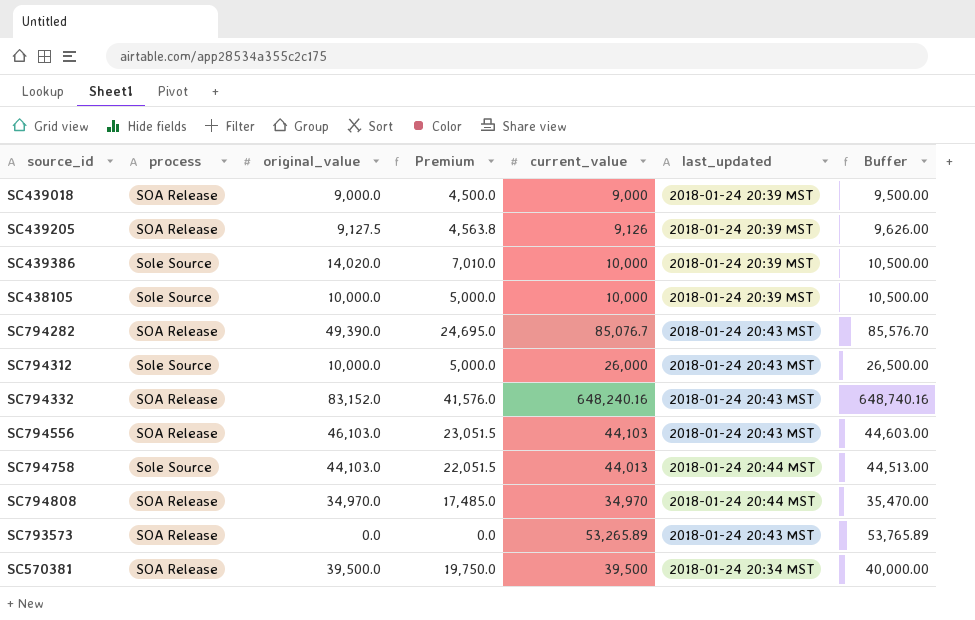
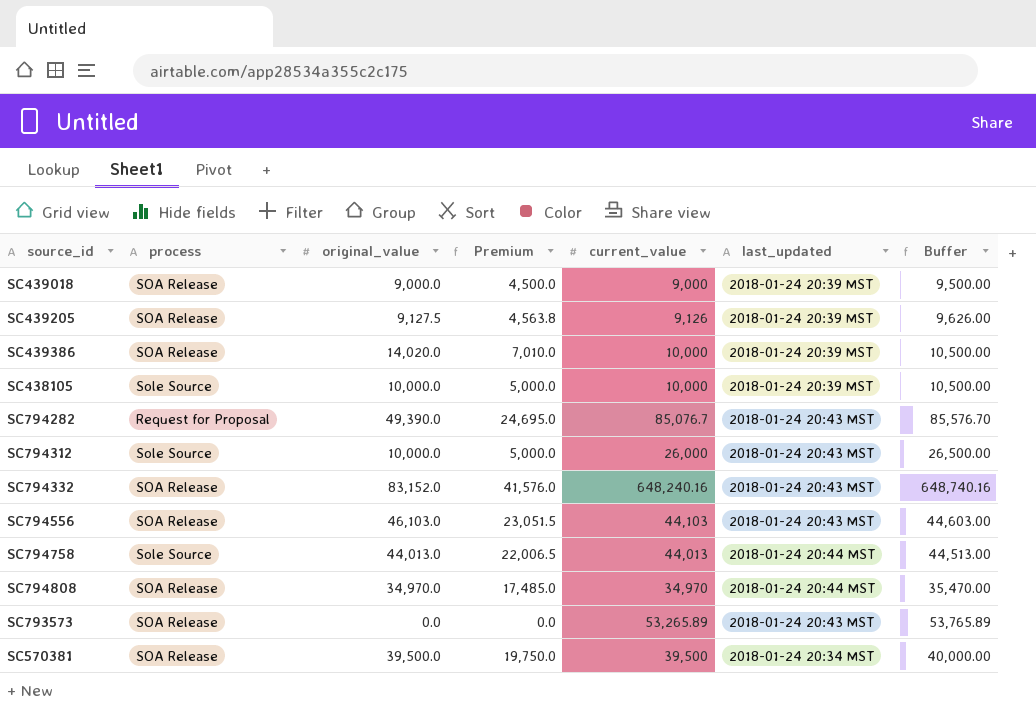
SC439386 | process: Sole Source -> SOA Release
SC794282 | process: SOA Release -> Request for Proposal
SC794758 | original_value: 44,103.0 -> 44,013.0
SC794758 | Premium: 22,051.5 -> 22,006.5

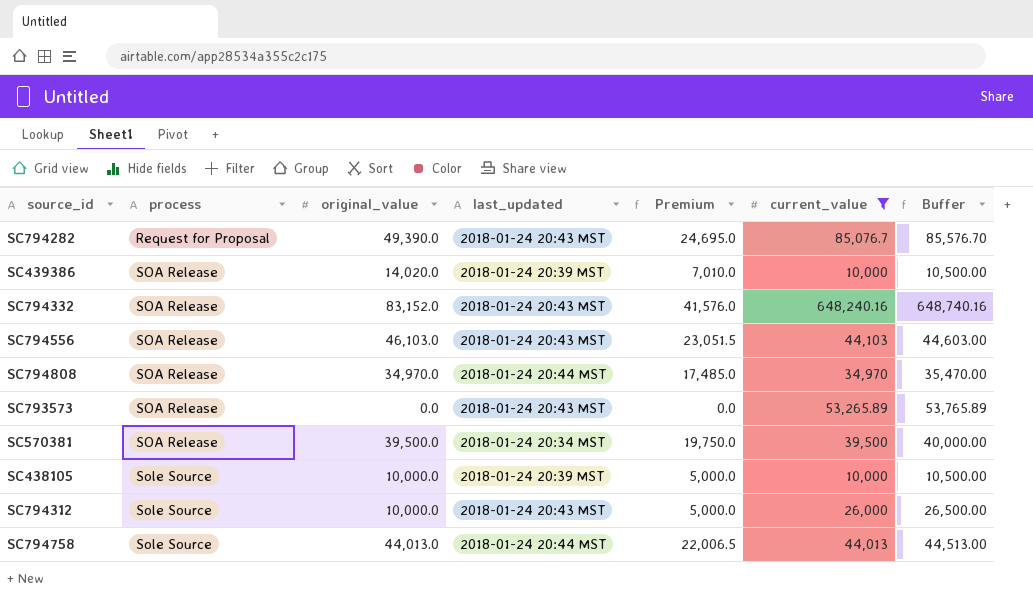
filter: none -> current_value >= 10,000
row order: none -> process ascending
column last_updated | position: 6 -> 4

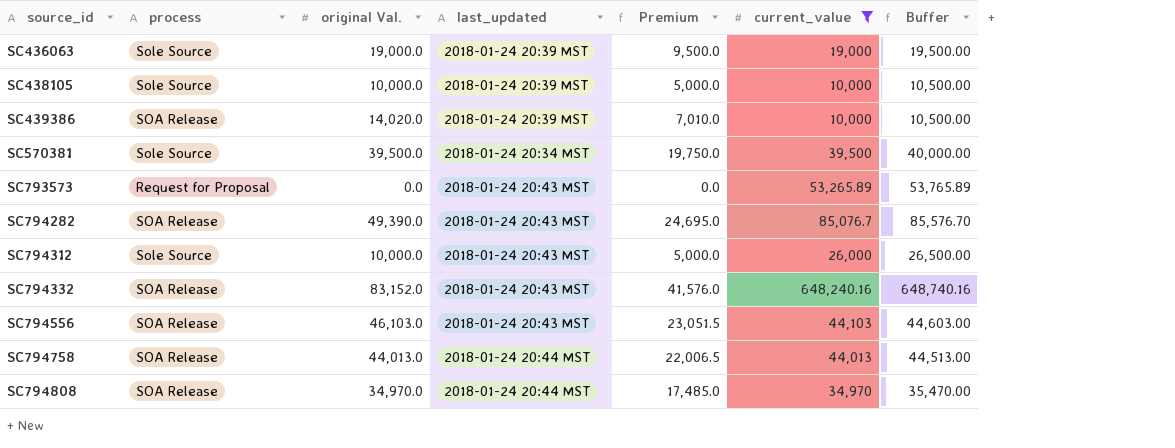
row order: process ascending -> source_id ascending
column name: original_value -> original Val.
row SC436063: none -> Sole Source | 19,000.0 | 2018-01-24 20:39 MST | 9,500.0 | 19,000 | 19,500.00
SC570381 | process: SOA Release -> Sole Source
SC793573 | process: SOA Release -> Request for Proposal
SC794282 | process: Request for Proposal -> SOA Release
SC794758 | process: Sole Source -> SOA Release

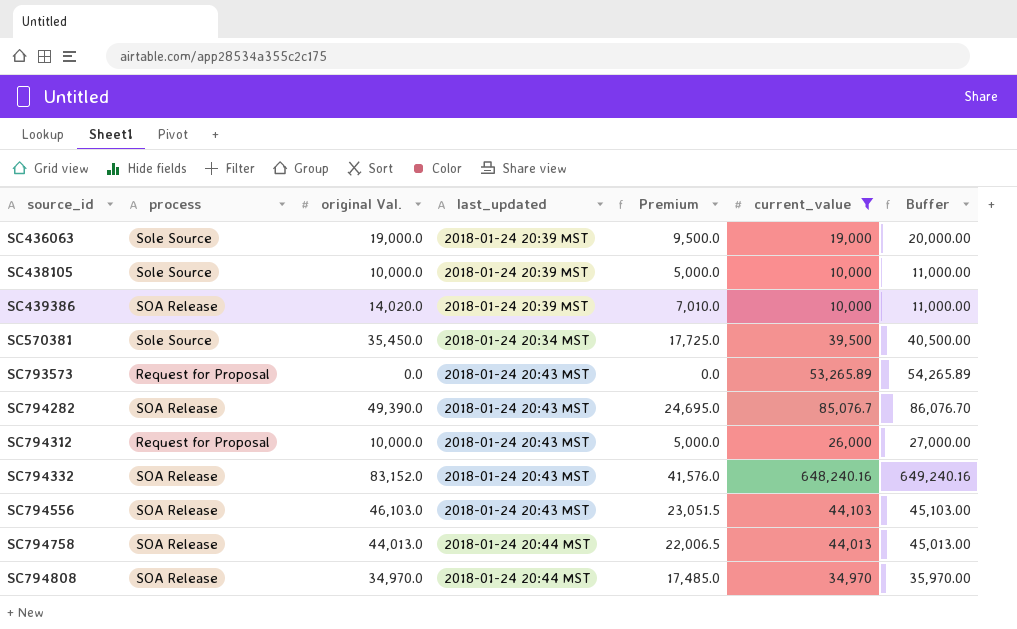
column Buffer | formula: [current_value] + 500 -> [current_value] + 1000
SC570381 | original Val.: 39,500.0 -> 35,450.0
SC570381 | Premium: 19,750.0 -> 17,725.0
SC794312 | process: Sole Source -> Request for Proposal

